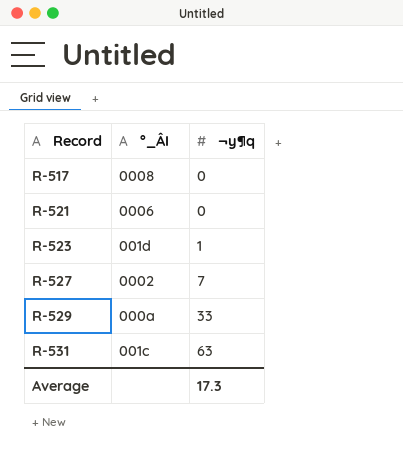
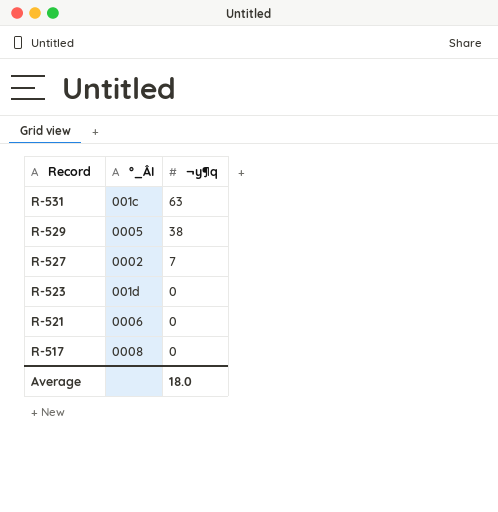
row order: Record ascending -> Record descending
R-529 | °_ÂI: 000a -> 0005
R-529 | ¬y¶q: 33 -> 38
R-523 | ¬y¶q: 1 -> 0
Average | ¬y¶q: 17.3 -> 18.0

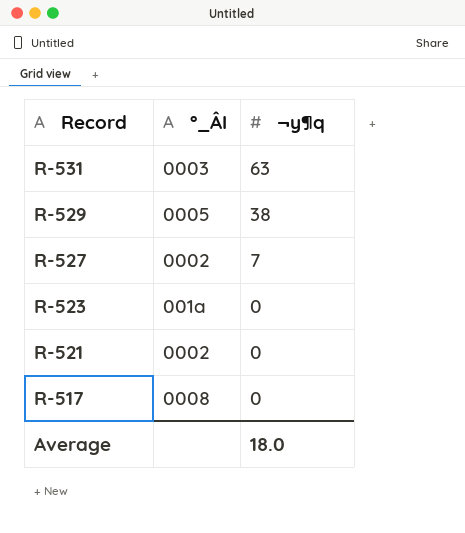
R-531 | °_ÂI: 001c -> 0003
R-523 | °_ÂI: 001d -> 001a
R-521 | °_ÂI: 0006 -> 0002

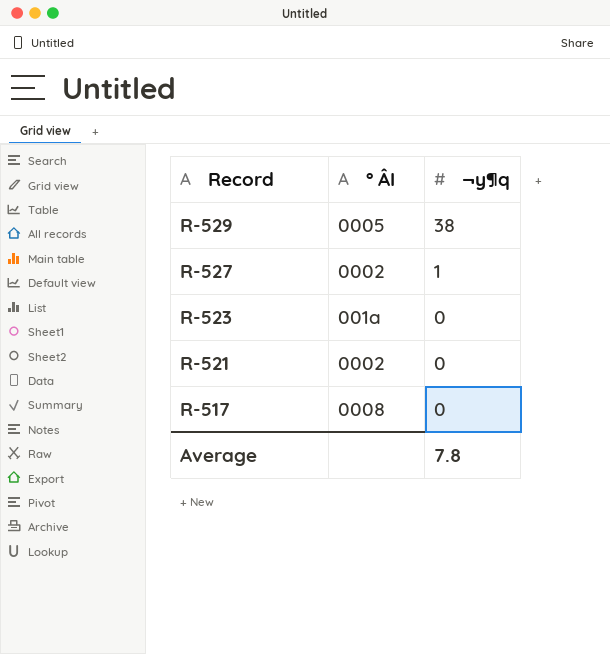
column name: °_ÂI -> ° ÂI
row R-531: 0003 | 63 -> none
R-527 | ¬y¶q: 7 -> 1
Average | ¬y¶q: 18.0 -> 7.8

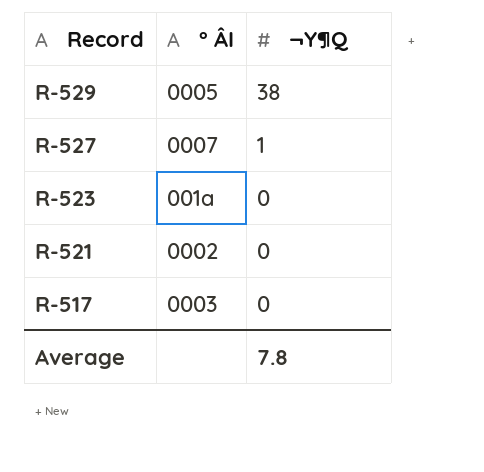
column name: ¬y¶q -> ¬Y¶Q
R-527 | ° ÂI: 0002 -> 0007
R-517 | ° ÂI: 0008 -> 0003

